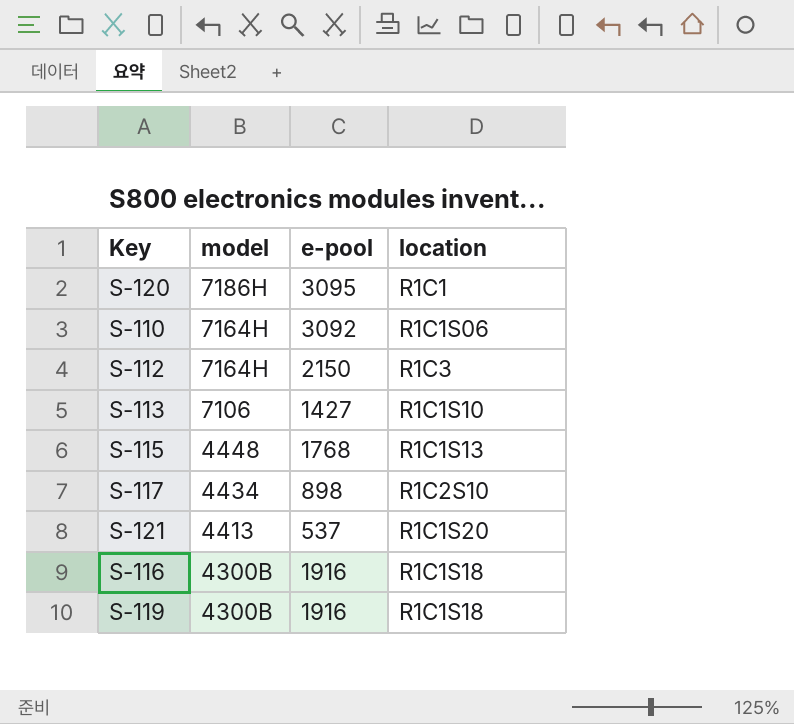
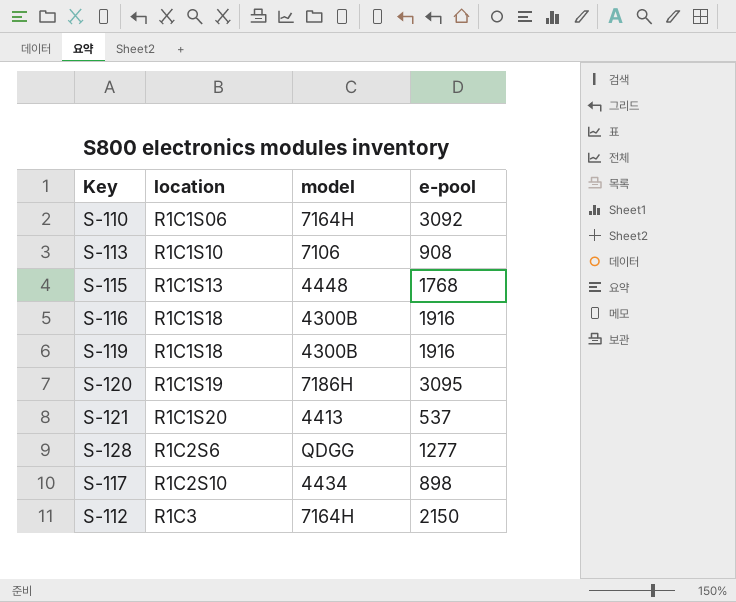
row order: model descending -> location ascending
column location | position: 4 -> 2
S-113 | e-pool: 1427 -> 908
S-120 | location: R1C1 -> R1C1S19
row S-128: none -> R1C2S6 | QDGG | 1277

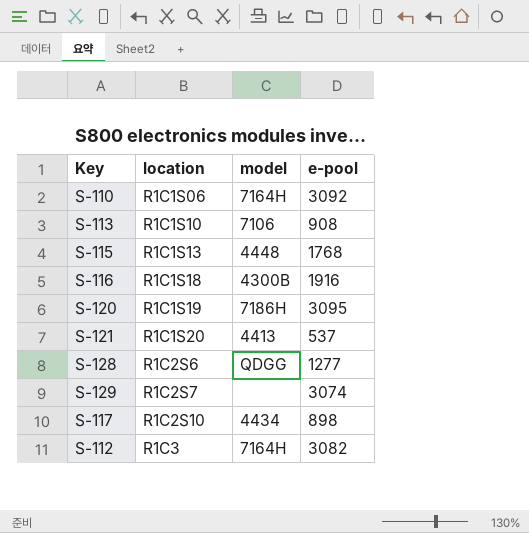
row S-119: R1C1S18 | 4300B | 1916 -> none
row S-129: none -> R1C2S7 | none | 3074
S-112 | e-pool: 2150 -> 3082

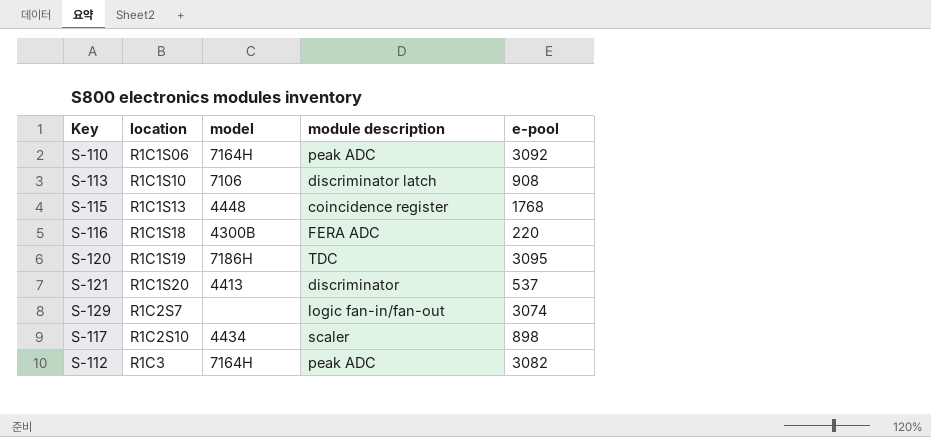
column module description | position: none -> 4
row S-128: R1C2S6 | QDGG | 1277 -> none
S-116 | e-pool: 1916 -> 220

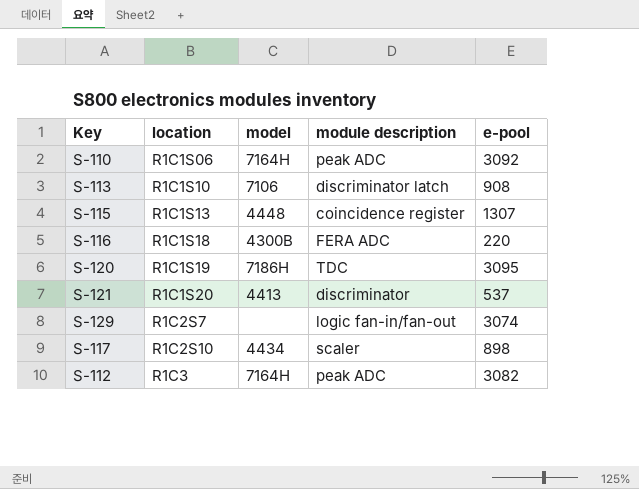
S-115 | e-pool: 1768 -> 1307

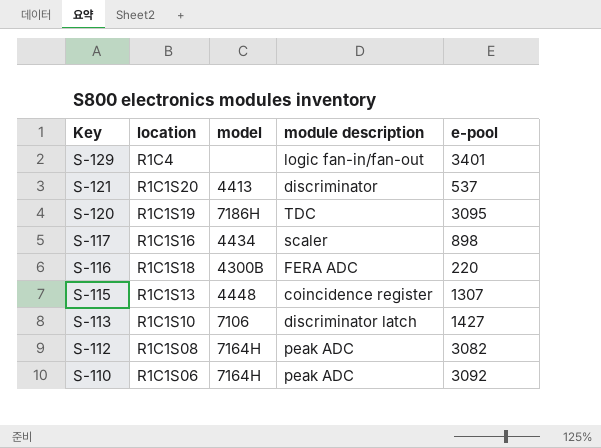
row order: location ascending -> Key descending
S-129 | location: R1C2S7 -> R1C4
S-129 | e-pool: 3074 -> 3401
S-117 | location: R1C2S10 -> R1C1S16
S-113 | e-pool: 908 -> 1427
S-112 | location: R1C3 -> R1C1S08

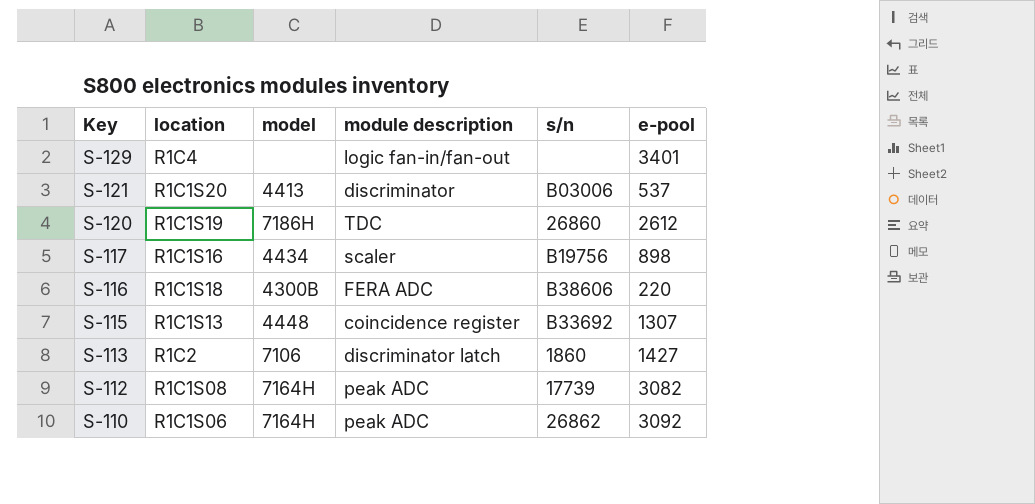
column s/n | position: none -> 5
S-120 | e-pool: 3095 -> 2612
S-113 | location: R1C1S10 -> R1C2

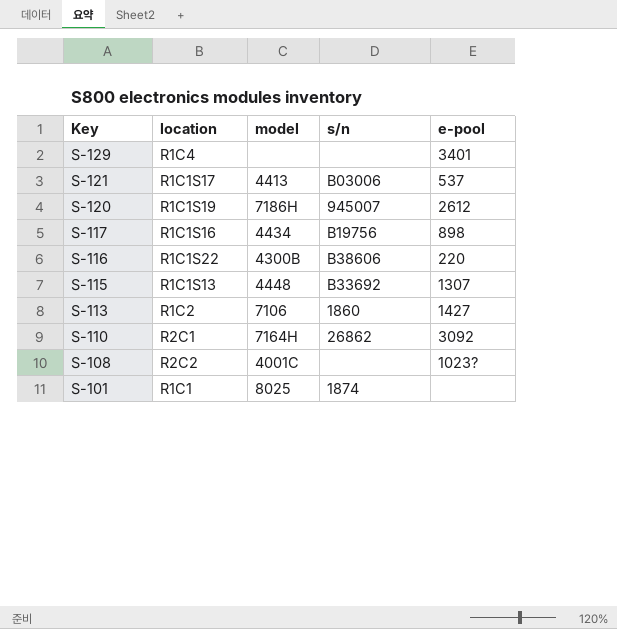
column module description | position: 4 -> none
row S-112: R1C1S08 | 7164H | peak ADC | 17739 | 3082 -> none
S-121 | location: R1C1S20 -> R1C1S17
S-120 | s/n: 26860 -> 945007
S-116 | location: R1C1S18 -> R1C1S22
S-110 | location: R1C1S06 -> R2C1
row S-108: none -> R2C2 | 4001C | none | 1023?
row S-101: none -> R1C1 | 8025 | 1874 | none

